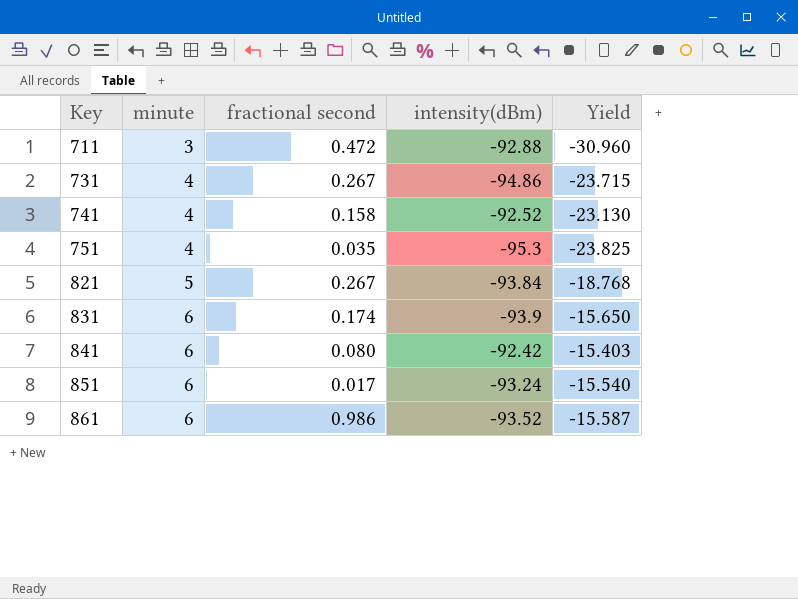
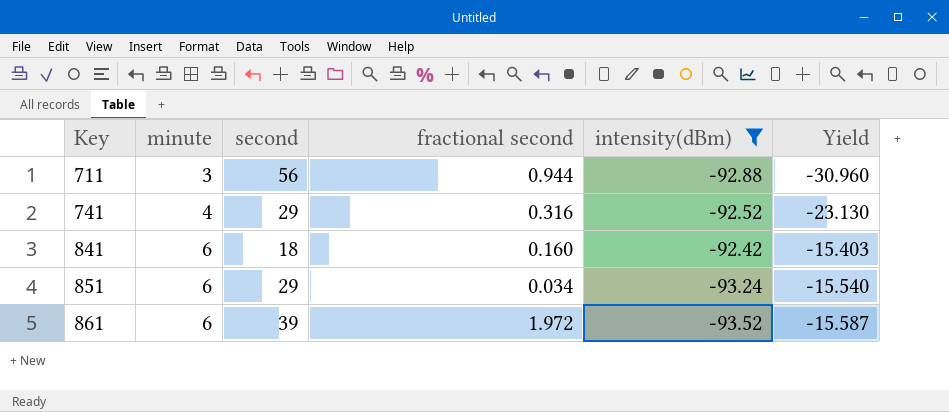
filter: none -> intensity(dBm) >= -93.52
column second | position: none -> 3
711 | fractional second: 0.472 -> 0.944
741 | fractional second: 0.158 -> 0.316
841 | fractional second: 0.080 -> 0.160
851 | fractional second: 0.017 -> 0.034
861 | fractional second: 0.986 -> 1.972

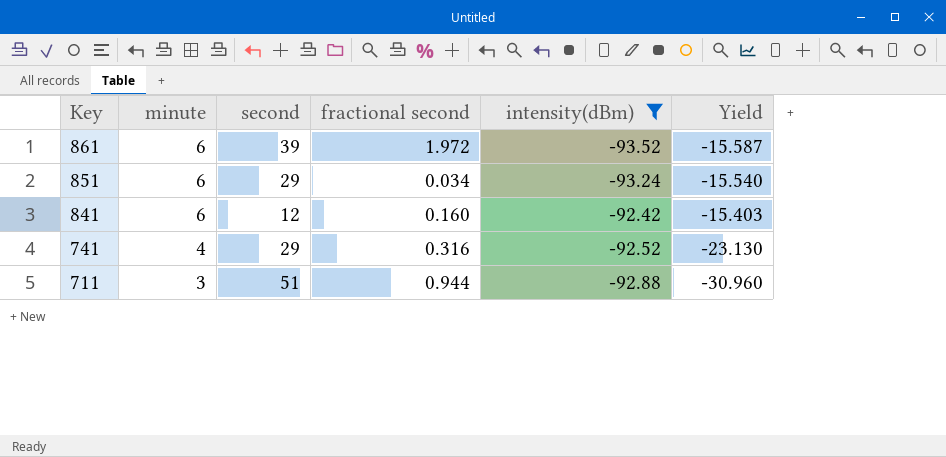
row order: Key ascending -> Key descending
841 | second: 18 -> 12
711 | second: 56 -> 51

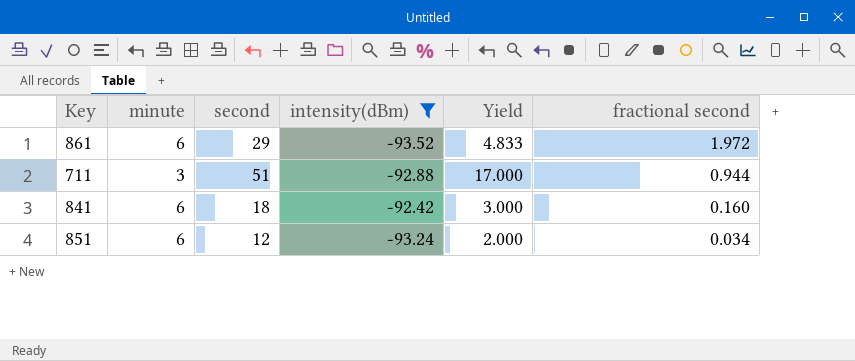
row order: Key descending -> fractional second descending
column Yield | formula: [intensity(dBm)] / [minute] -> [second] / [minute]
column fractional second | position: 4 -> 6
row 741: 4 | 29 | 0.316 | -92.52 | -23.130 -> none
861 | second: 39 -> 29
841 | second: 12 -> 18
851 | second: 29 -> 12

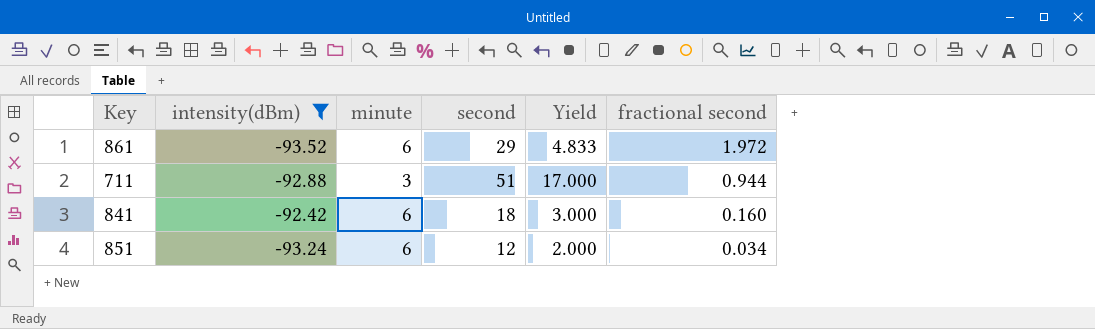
column intensity(dBm) | position: 4 -> 2

